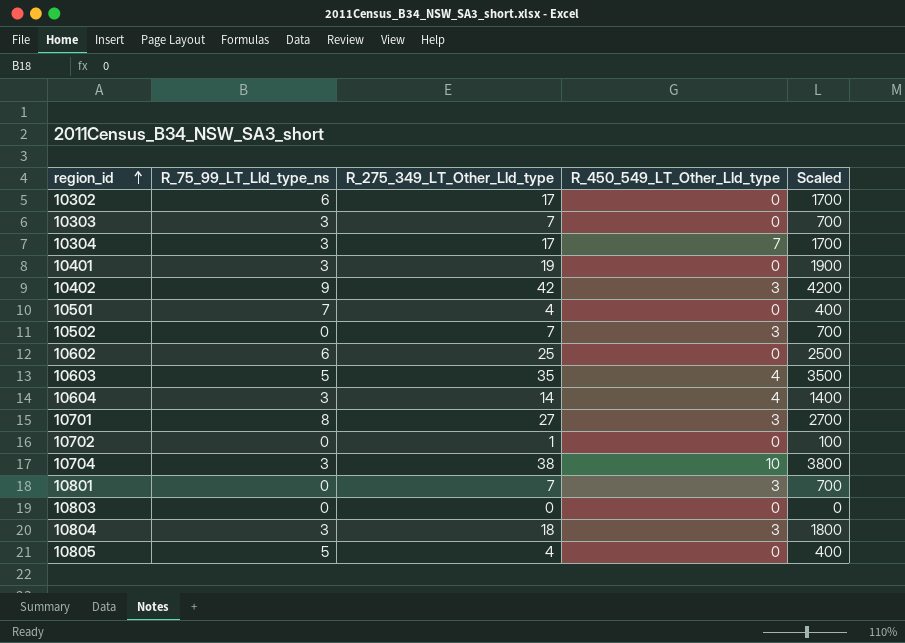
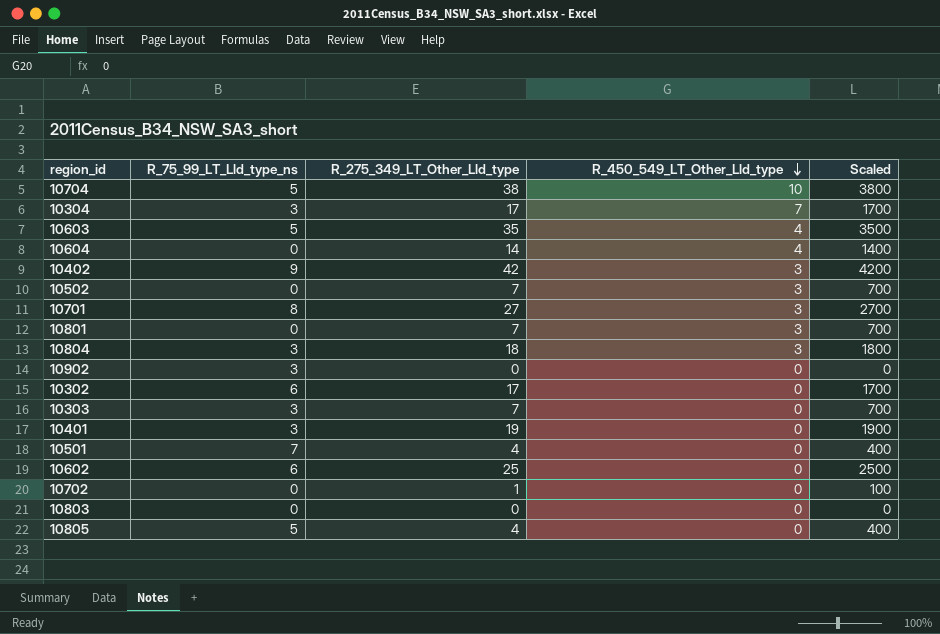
row order: region_id ascending -> R_450_549_LT_Other_Lld_type descending
10704 | R_75_99_LT_Lld_type_ns: 3 -> 5
10604 | R_75_99_LT_Lld_type_ns: 3 -> 0
row 10902: none -> 3 | 0 | 0 | 0

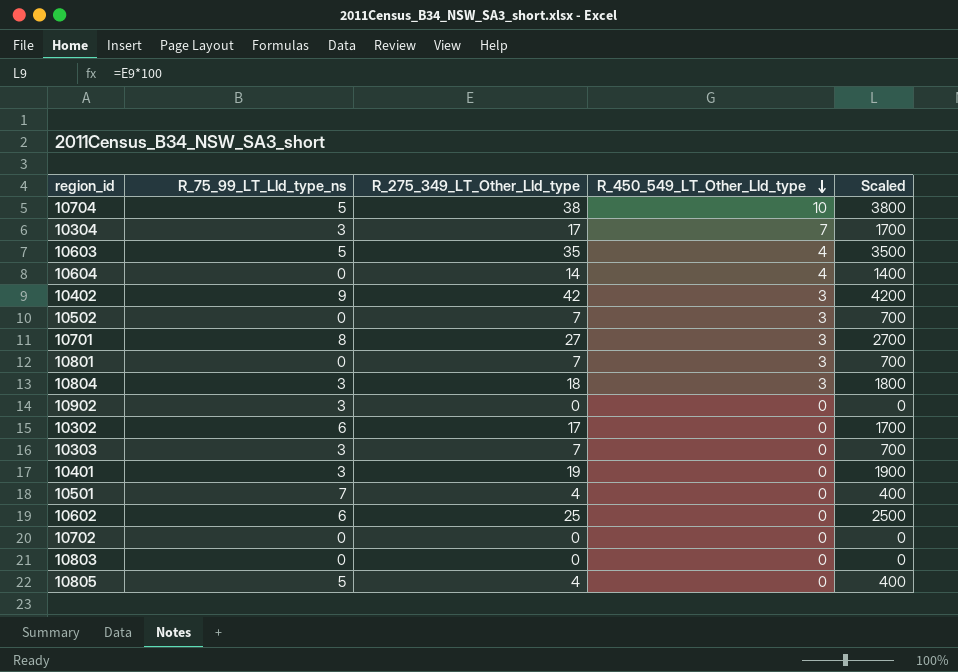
10702 | R_275_349_LT_Other_Lld_type: 1 -> 0
10702 | Scaled: 100 -> 0

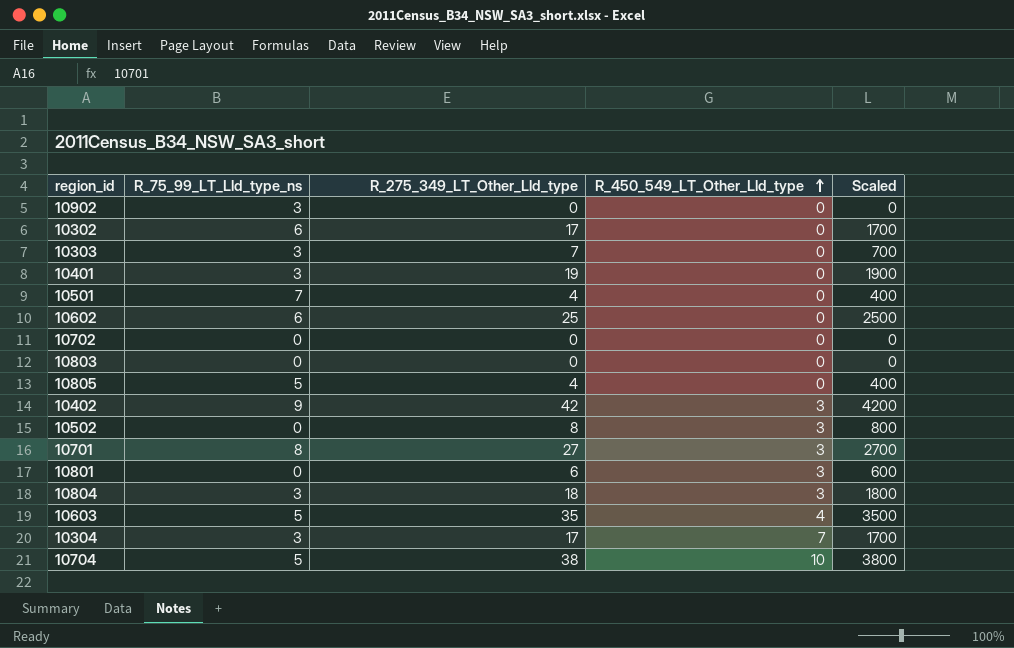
row order: R_450_549_LT_Other_Lld_type descending -> R_450_549_LT_Other_Lld_type ascending
row 10604: 0 | 14 | 4 | 1400 -> none
10502 | R_275_349_LT_Other_Lld_type: 7 -> 8
10502 | Scaled: 700 -> 800
10801 | R_275_349_LT_Other_Lld_type: 7 -> 6
10801 | Scaled: 700 -> 600

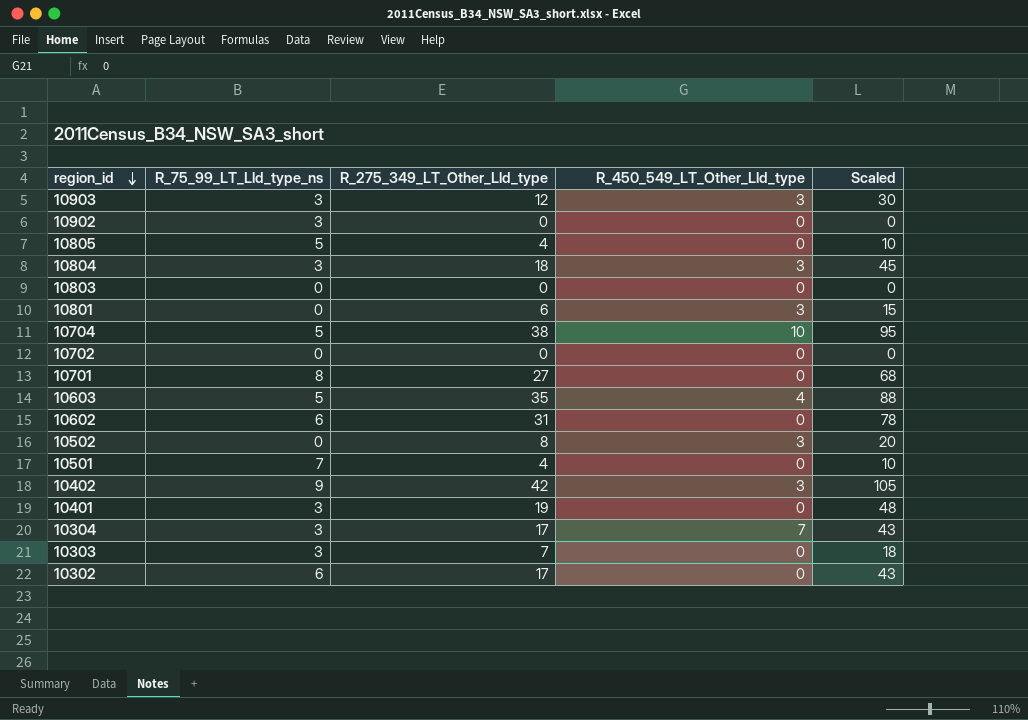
row order: R_450_549_LT_Other_Lld_type ascending -> region_id descending
column Scaled | formula: [R_275_349_LT_Other_Lld_type] * 100 -> [R_275_349_LT_Other_Lld_type] * 2.5
row 10903: none -> 3 | 12 | 3 | 30
10701 | R_450_549_LT_Other_Lld_type: 3 -> 0
10602 | R_275_349_LT_Other_Lld_type: 25 -> 31

